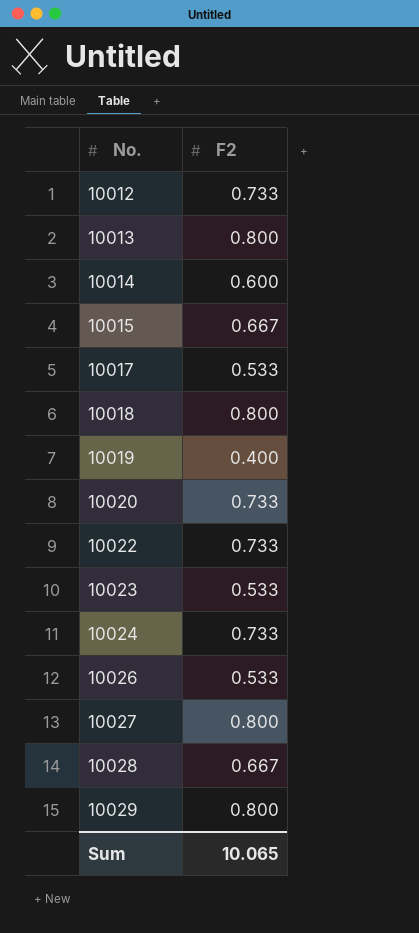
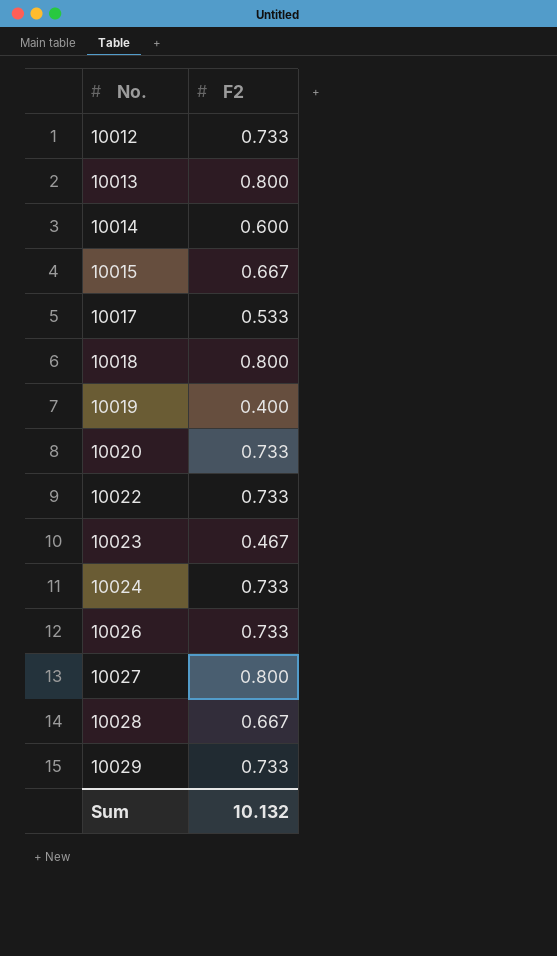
10023 | F2: 0.533 -> 0.467
10026 | F2: 0.533 -> 0.733
10029 | F2: 0.800 -> 0.733
Sum | F2: 10.065 -> 10.132

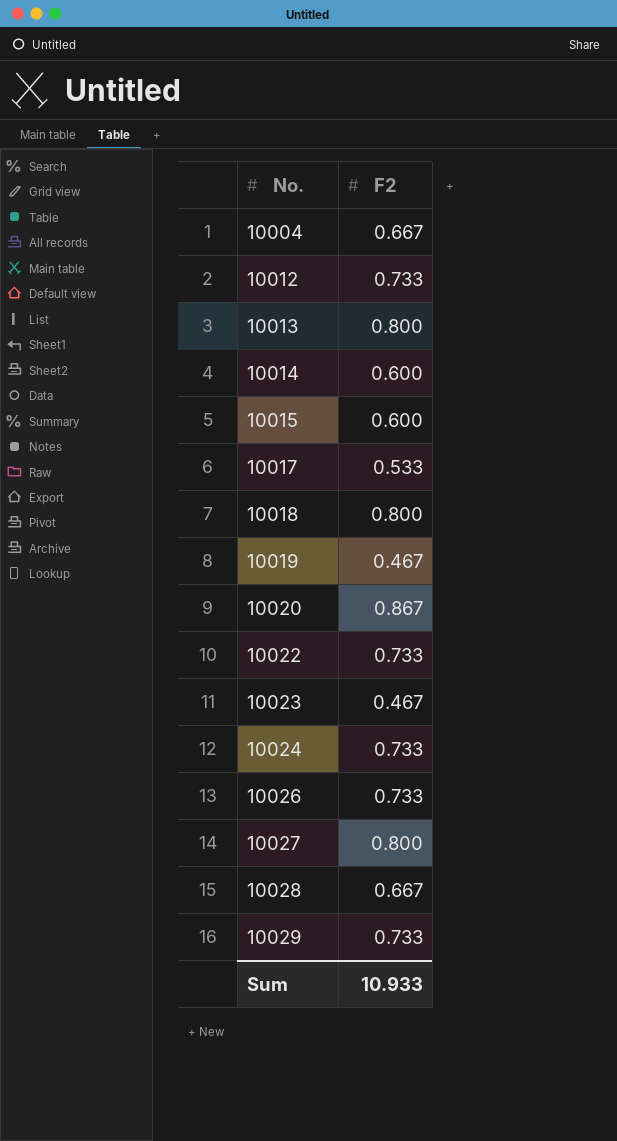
row 10004: none -> 0.667
10015 | F2: 0.667 -> 0.600
10019 | F2: 0.400 -> 0.467
10020 | F2: 0.733 -> 0.867
Sum | F2: 10.132 -> 10.933

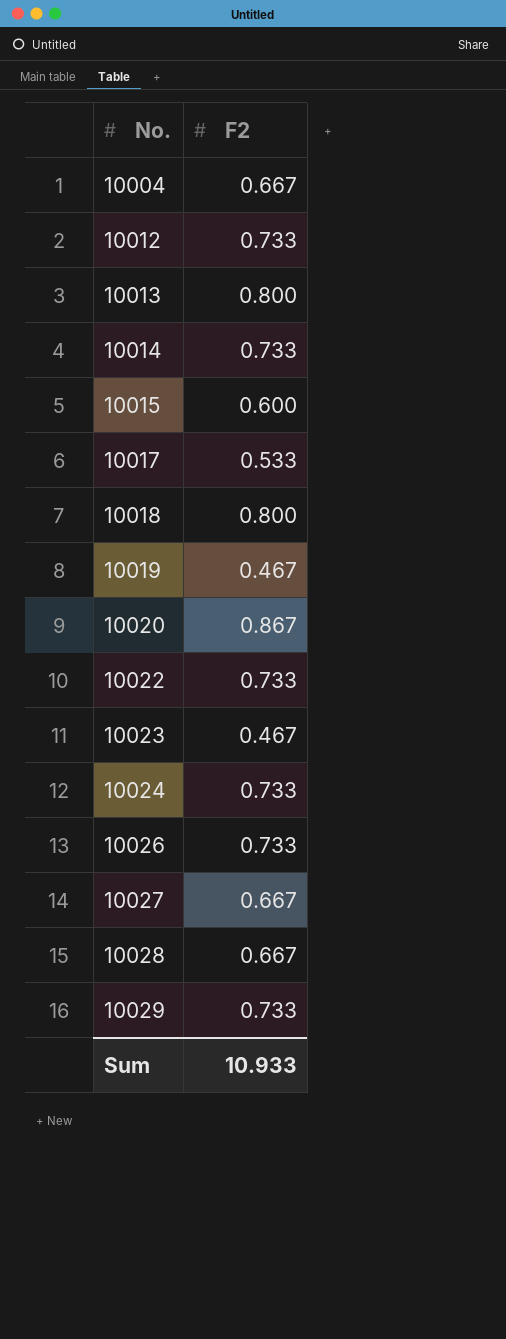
10014 | F2: 0.600 -> 0.733
10027 | F2: 0.800 -> 0.667

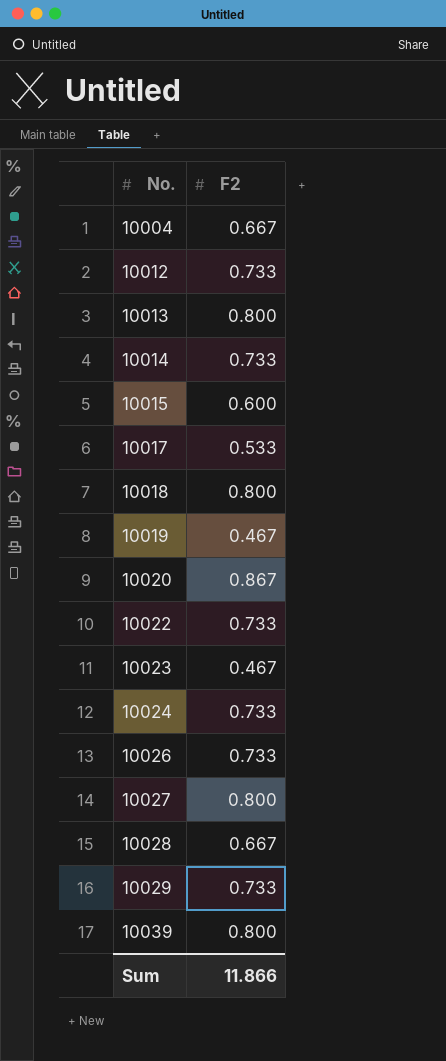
10027 | F2: 0.667 -> 0.800
row 10039: none -> 0.800
Sum | F2: 10.933 -> 11.866

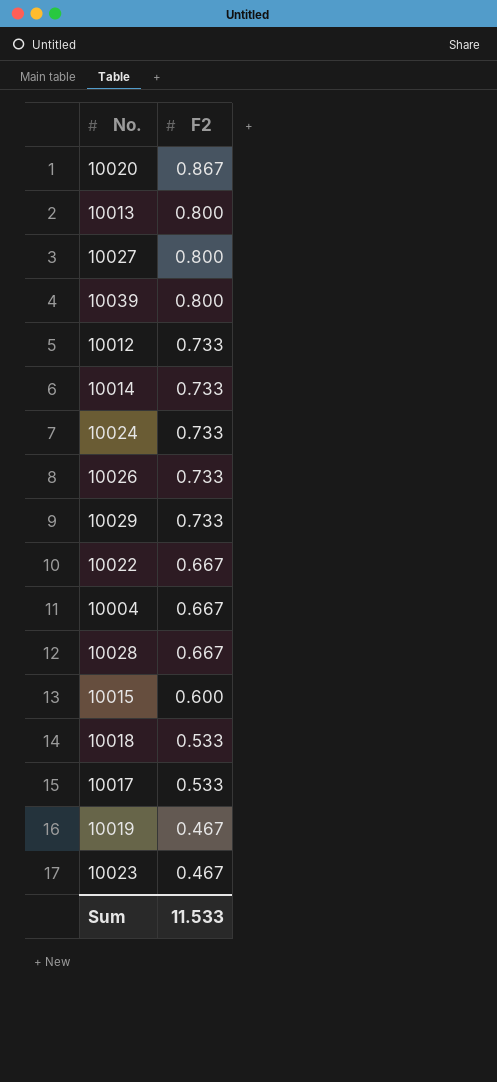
row order: No. ascending -> F2 descending
10022 | F2: 0.733 -> 0.667
10018 | F2: 0.800 -> 0.533
Sum | F2: 11.866 -> 11.533

